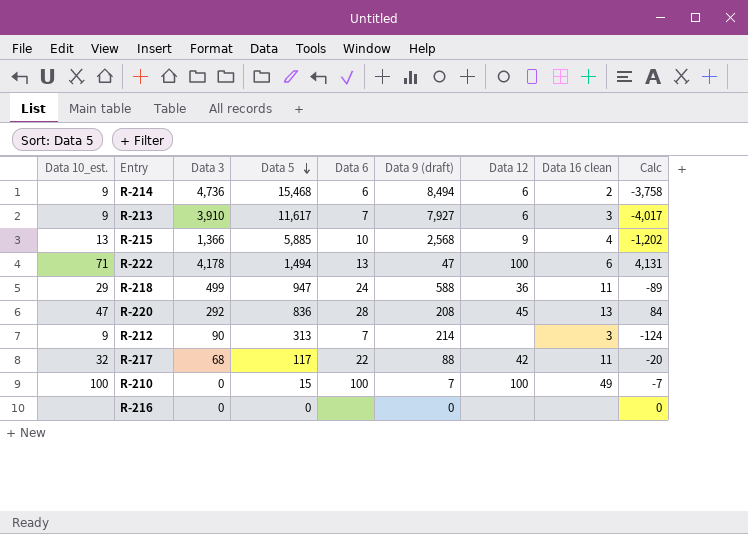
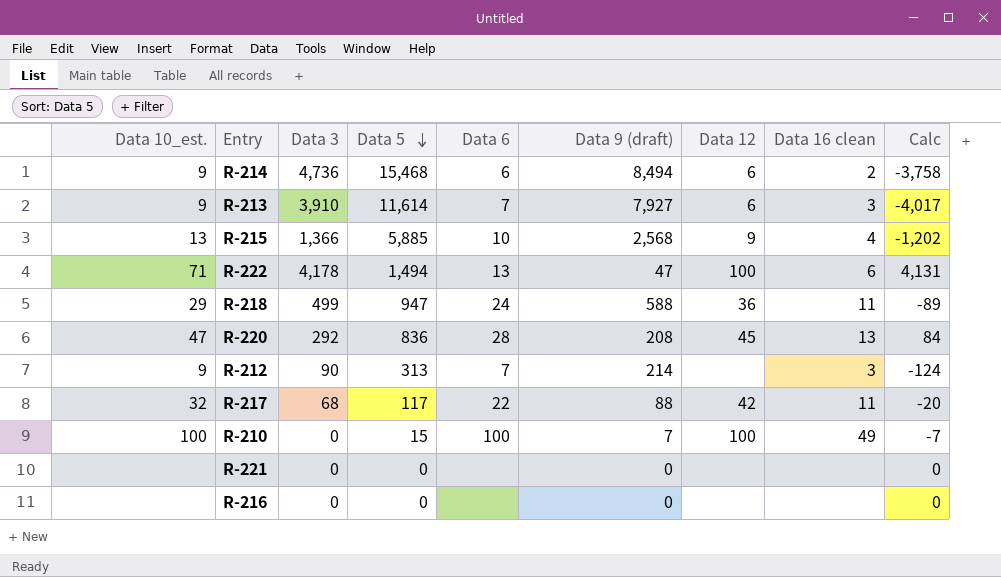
R-213 | Data 5: 11,617 -> 11,614
row R-221: none -> none | 0 | 0 | none | 0 | none | none | 0

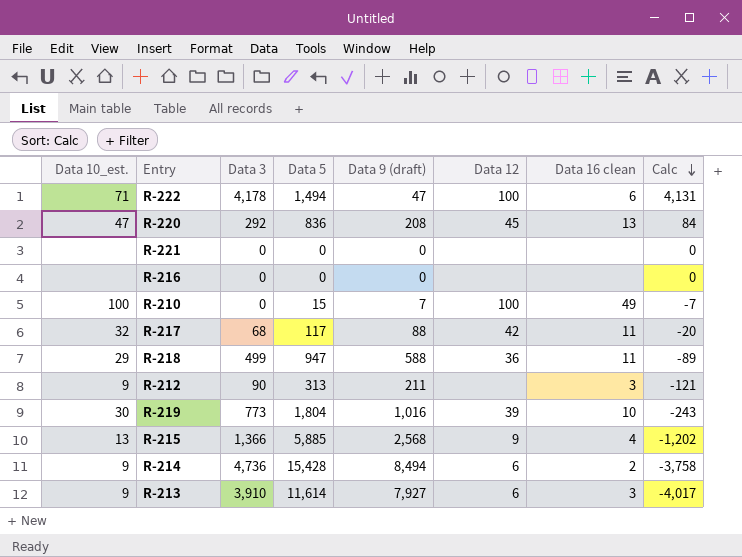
row order: Data 5 descending -> Calc descending
column Data 6 | position: 5 -> none
R-212 | Data 9 (draft): 214 -> 211
R-212 | Calc: -124 -> -121
row R-219: none -> 30 | 773 | 1,804 | 1,016 | 39 | 10 | -243
R-214 | Data 5: 15,468 -> 15,428

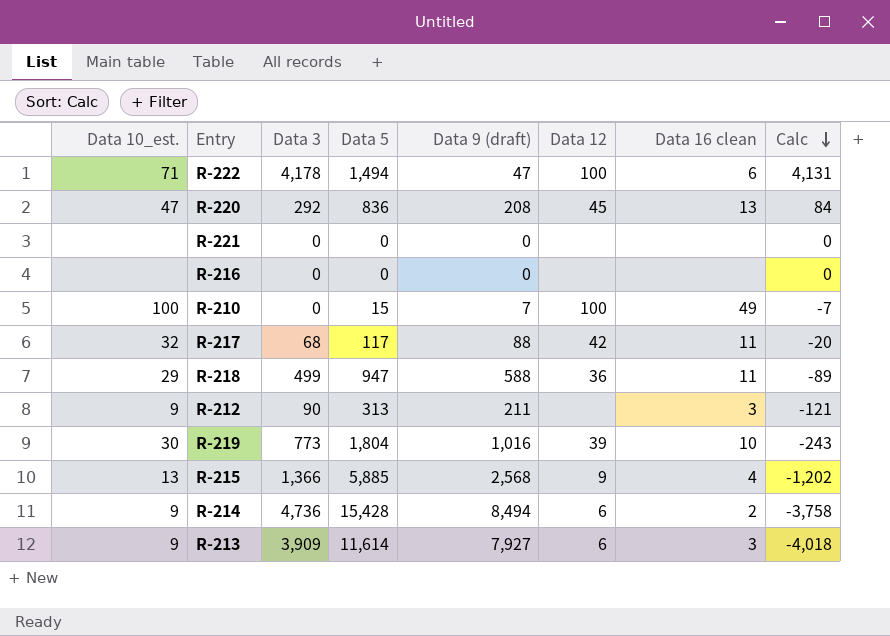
R-213 | Data 3: 3,910 -> 3,909
R-213 | Calc: -4,017 -> -4,018

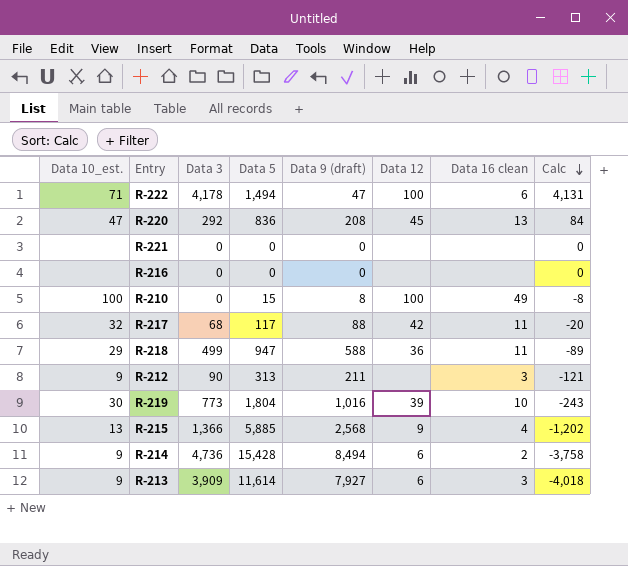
R-210 | Data 9 (draft): 7 -> 8
R-210 | Calc: -7 -> -8

